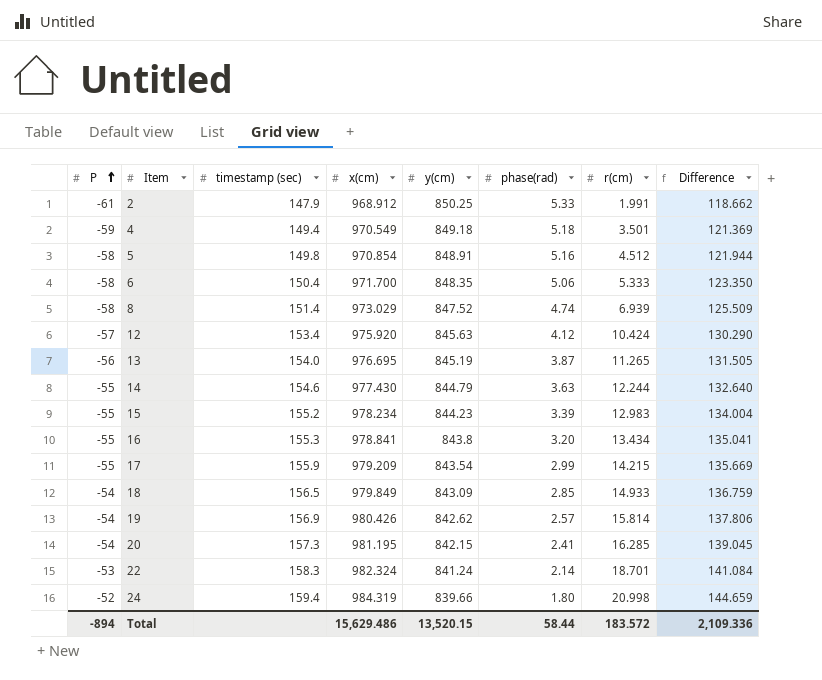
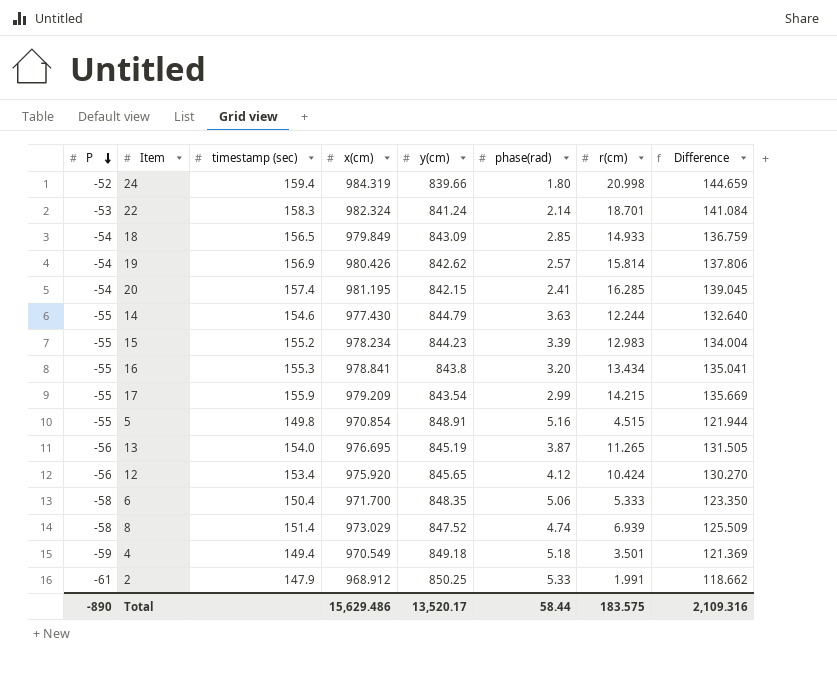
row order: P ascending -> P descending
20 | timestamp (sec): 157.3 -> 157.4
5 | P: -58 -> -55
5 | r(cm): 4.512 -> 4.515
12 | P: -57 -> -56
12 | y(cm): 845.63 -> 845.65
12 | Difference: 130.290 -> 130.270
Total | P: -894 -> -890
Total | y(cm): 13,520.15 -> 13,520.17
Total | r(cm): 183.572 -> 183.575
Total | Difference: 2,109.336 -> 2,109.316

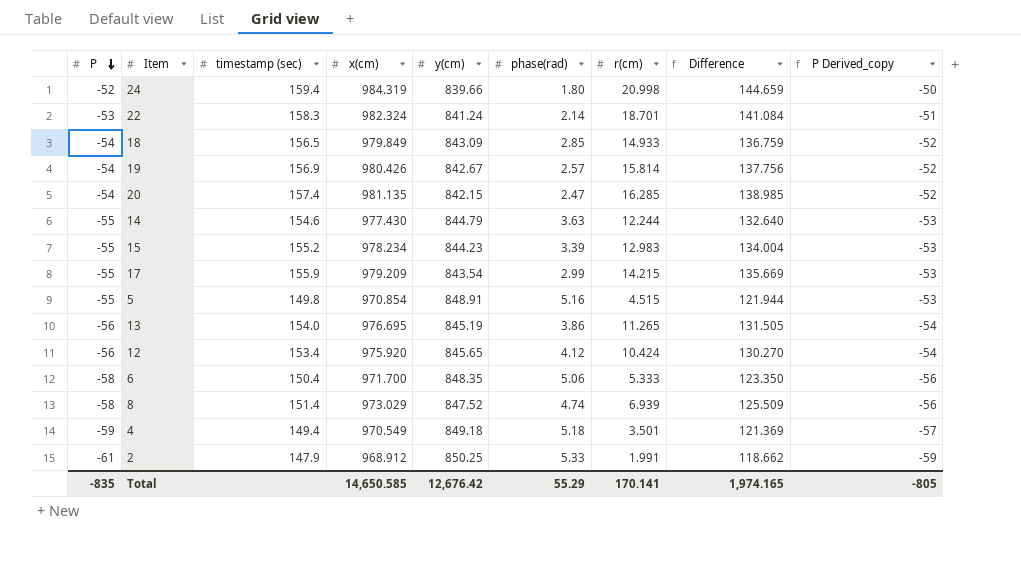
column P Derived_copy | formula: none -> [P] + 2
row 16: -55 | 155.3 | 978.841 | 843.8 | 3.20 | 13.434 | 135.041 -> none
19 | y(cm): 842.62 -> 842.67
19 | Difference: 137.806 -> 137.756
20 | x(cm): 981.195 -> 981.135
20 | phase(rad): 2.41 -> 2.47
20 | Difference: 139.045 -> 138.985
13 | phase(rad): 3.87 -> 3.86
Total | P: -890 -> -835
Total | x(cm): 15,629.486 -> 14,650.585
Total | y(cm): 13,520.17 -> 12,676.42
Total | phase(rad): 58.44 -> 55.29
Total | r(cm): 183.575 -> 170.141
Total | Difference: 2,109.316 -> 1,974.165

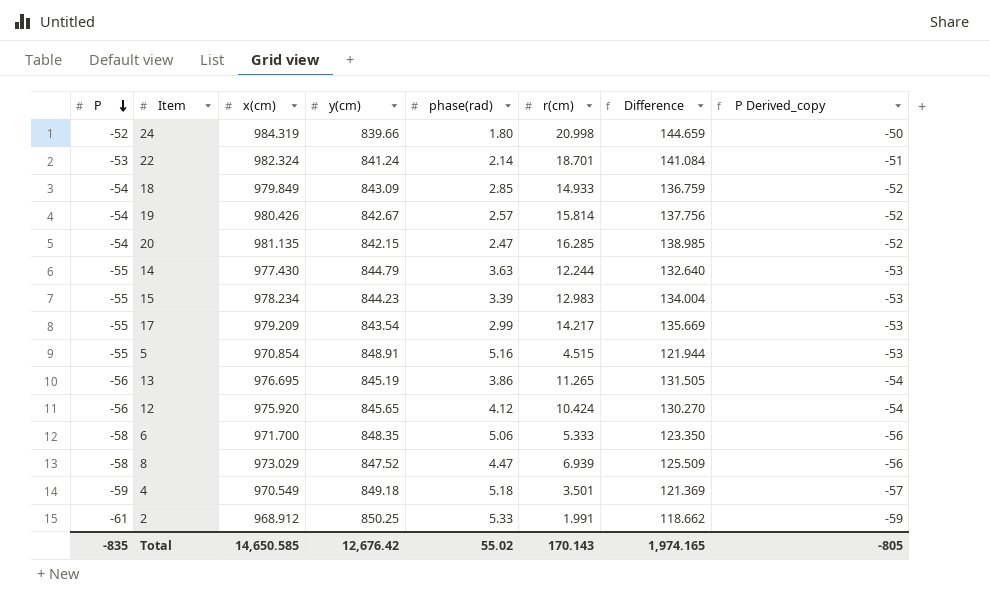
column timestamp (sec) | position: 3 -> none
17 | r(cm): 14.215 -> 14.217
8 | phase(rad): 4.74 -> 4.47
Total | phase(rad): 55.29 -> 55.02
Total | r(cm): 170.141 -> 170.143

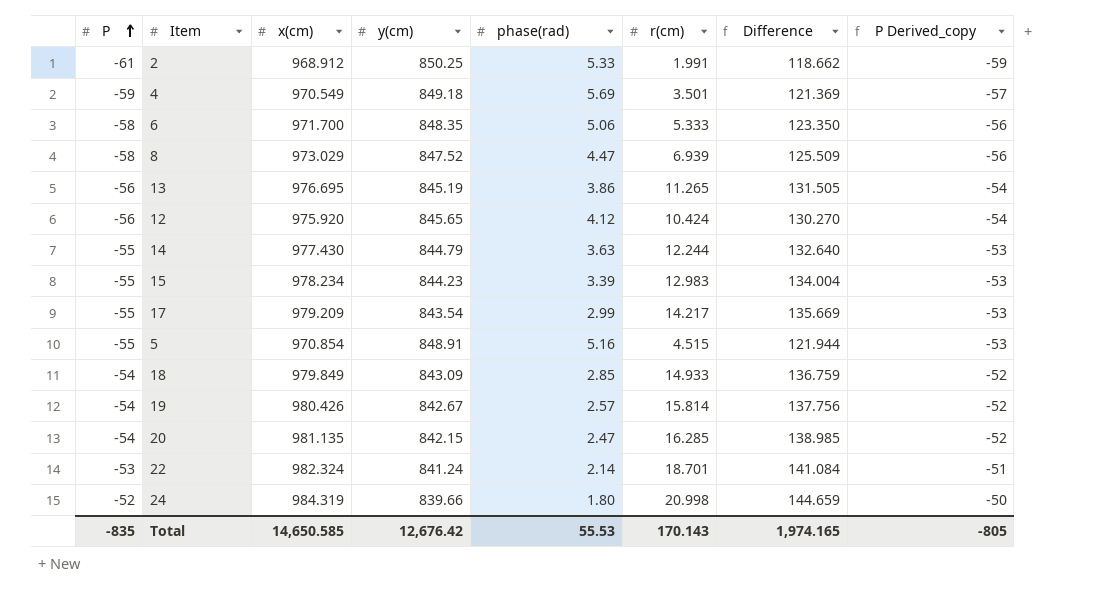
row order: P descending -> P ascending
4 | phase(rad): 5.18 -> 5.69
Total | phase(rad): 55.02 -> 55.53

